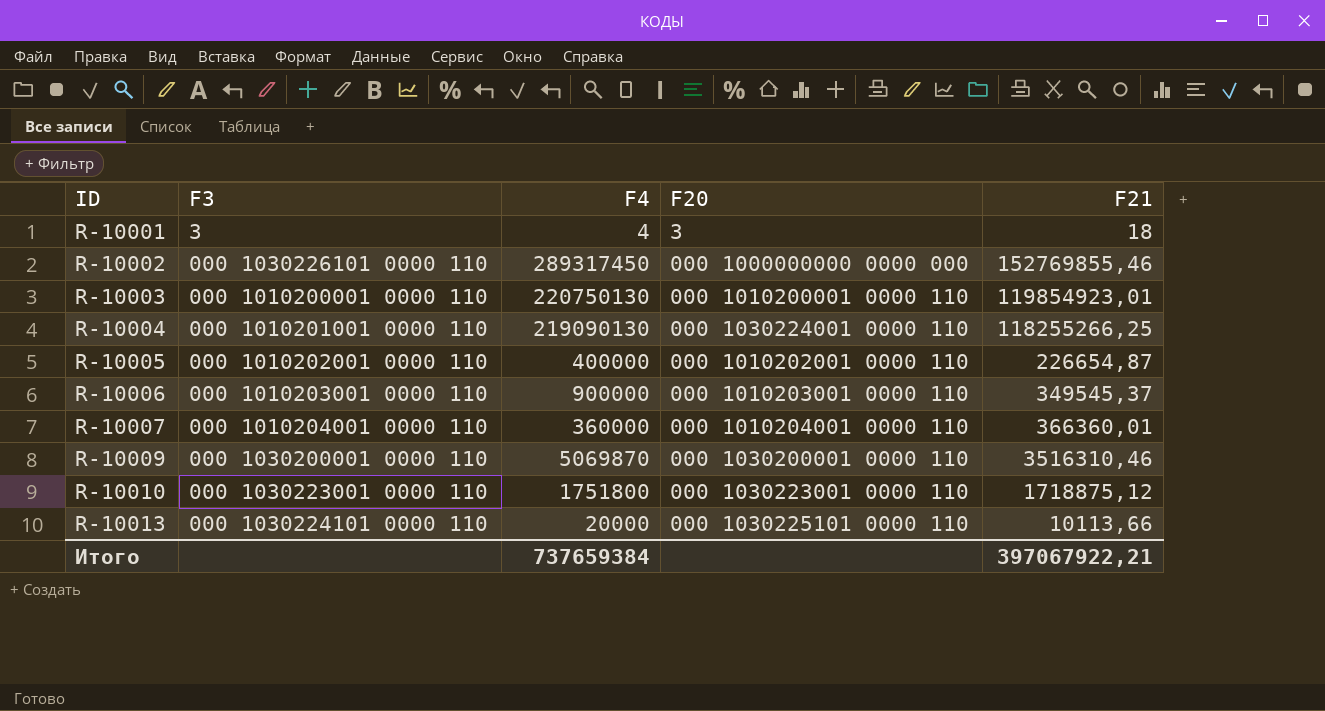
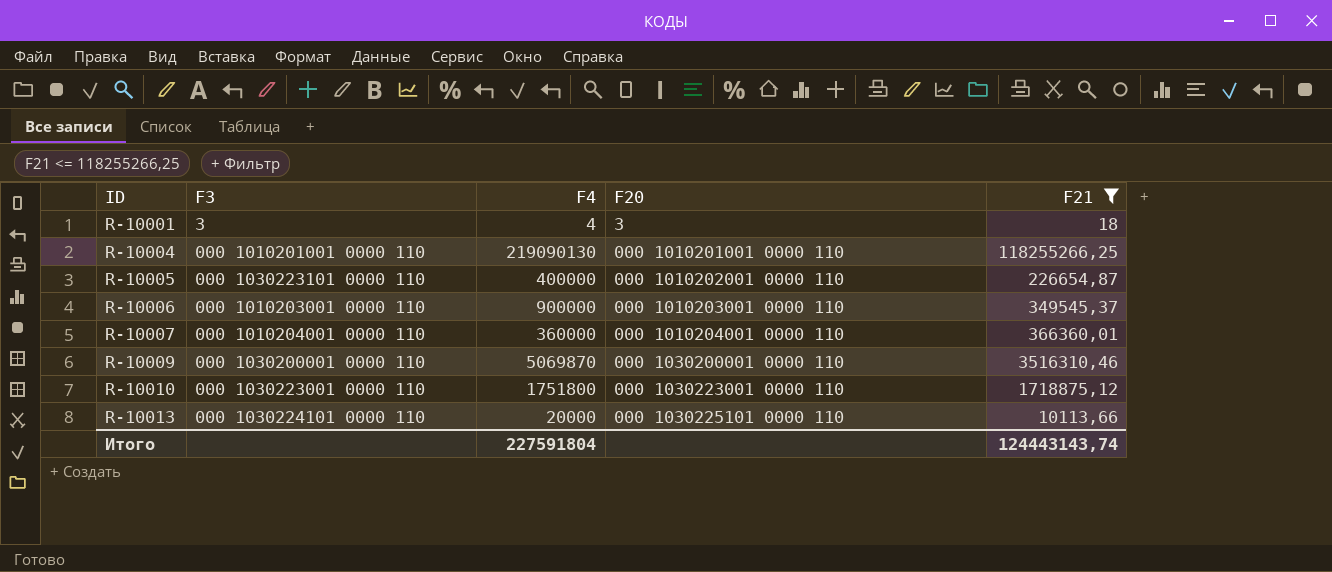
filter: none -> F21 <= 118255266,25
R-10004 | F20: 000 1030224001 0000 110 -> 000 1010201001 0000 110
R-10005 | F3: 000 1010202001 0000 110 -> 000 1030223101 0000 110
Итого | F4: 737659384 -> 227591804
Итого | F21: 397067922,21 -> 124443143,74

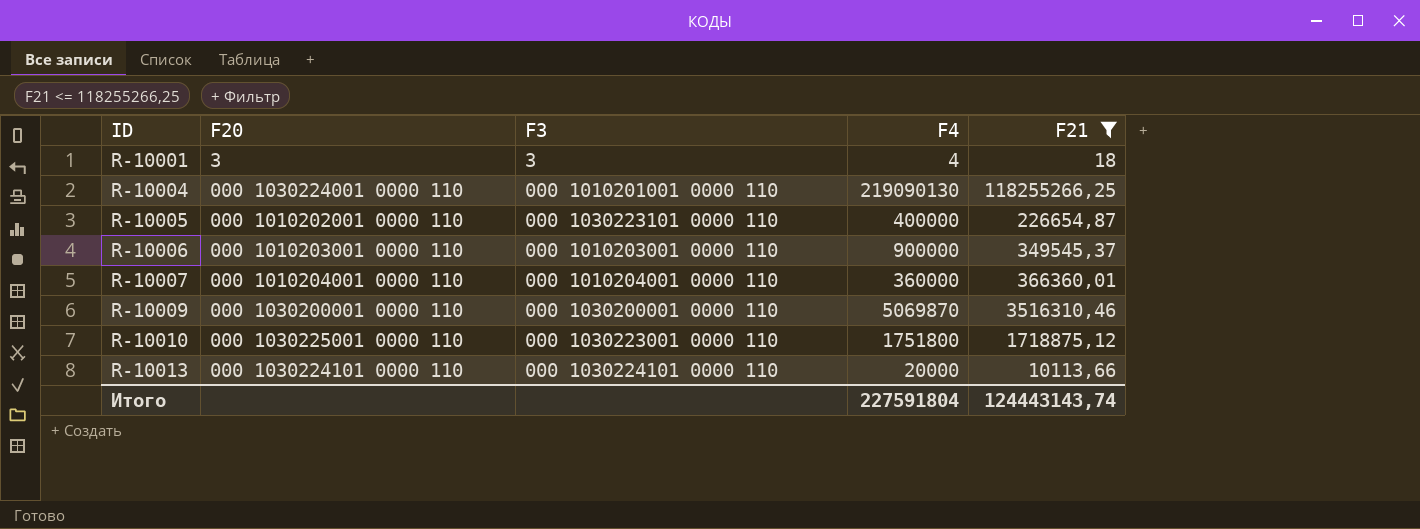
column F20 | position: 4 -> 2
R-10004 | F20: 000 1010201001 0000 110 -> 000 1030224001 0000 110
R-10010 | F20: 000 1030223001 0000 110 -> 000 1030225001 0000 110
R-10013 | F20: 000 1030225101 0000 110 -> 000 1030224101 0000 110

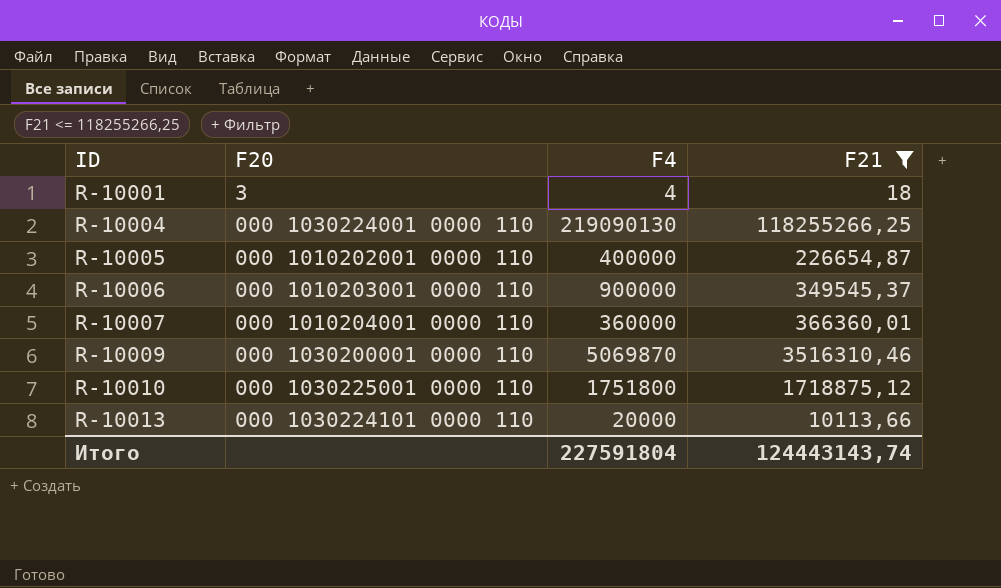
column F3 | position: 3 -> none

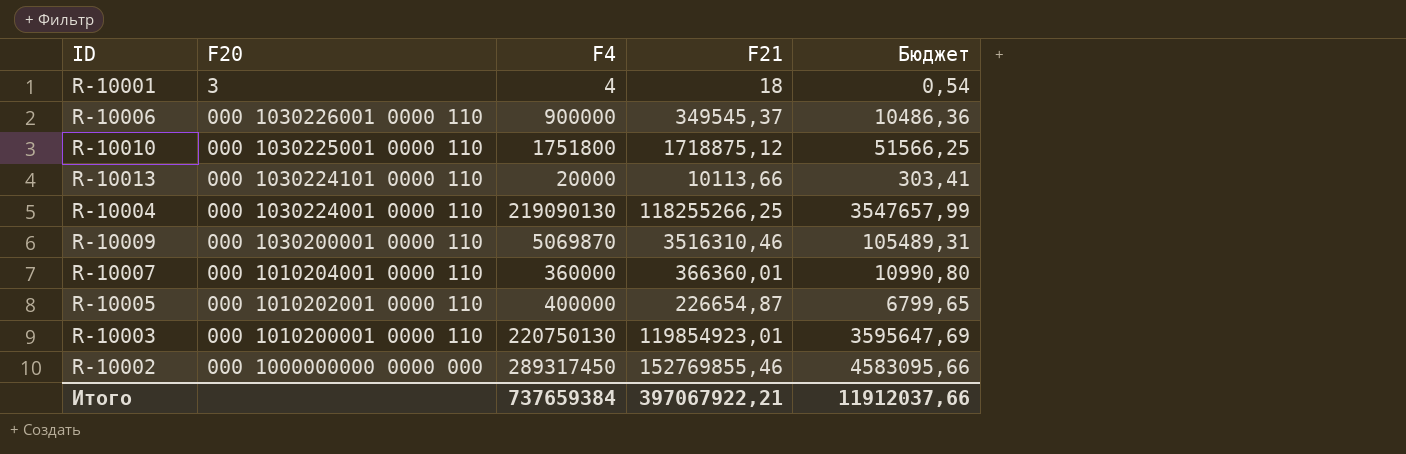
filter: F21 <= 118255266,25 -> none
row order: ID ascending -> F20 descending
column Бюджет | formula: none -> [F21] * 0,03
R-10006 | F20: 000 1010203001 0000 110 -> 000 1030226001 0000 110
Итого | F4: 227591804 -> 737659384
Итого | F21: 124443143,74 -> 397067922,21

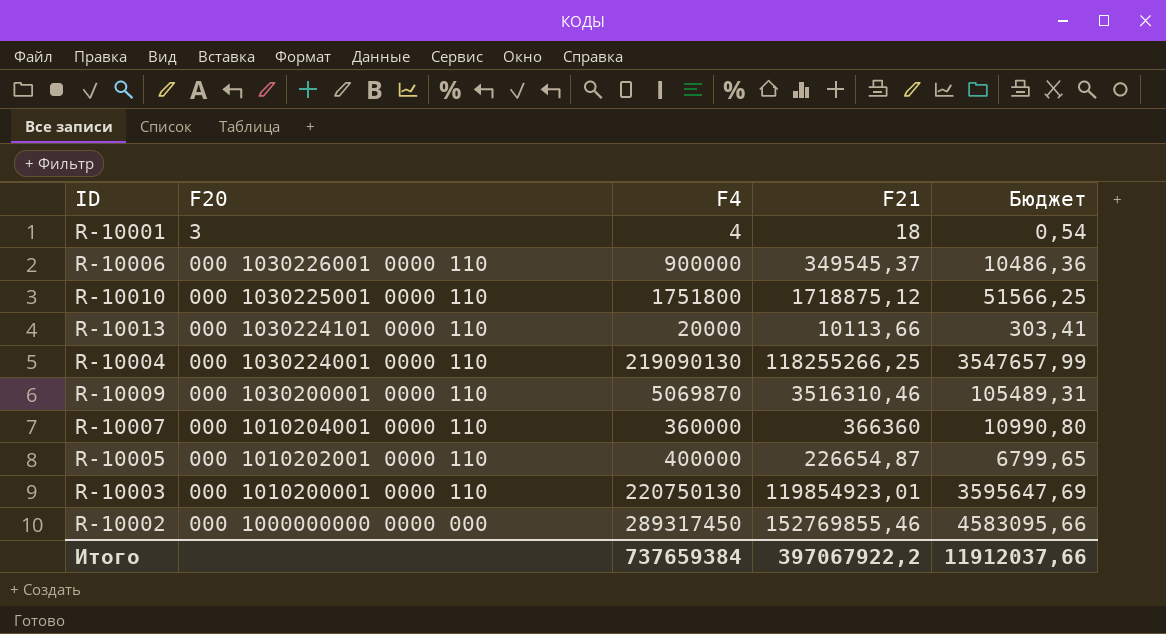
R-10007 | F21: 366360,01 -> 366360
Итого | F21: 397067922,21 -> 397067922,2

